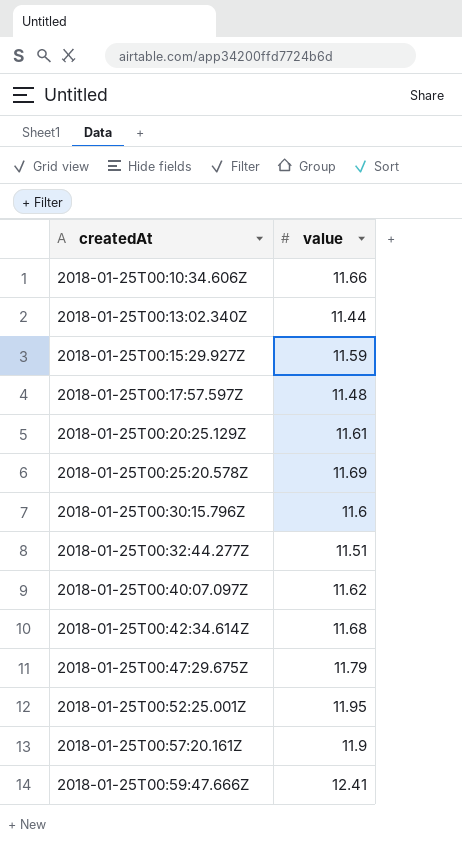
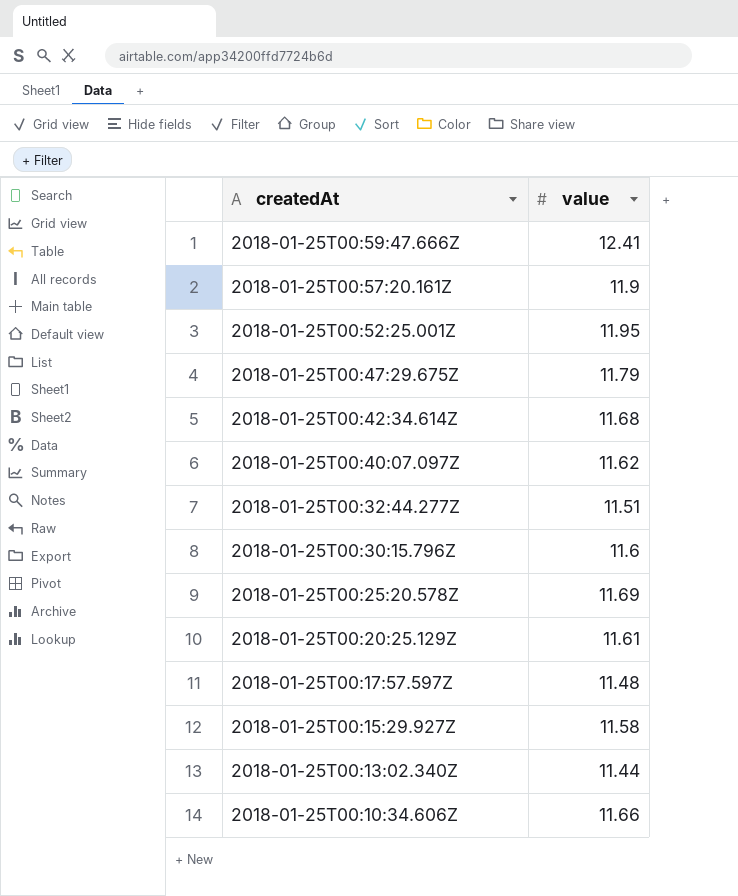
row order: createdAt ascending -> createdAt descending
2018-01-25T00:15:29.927Z | value: 11.59 -> 11.58

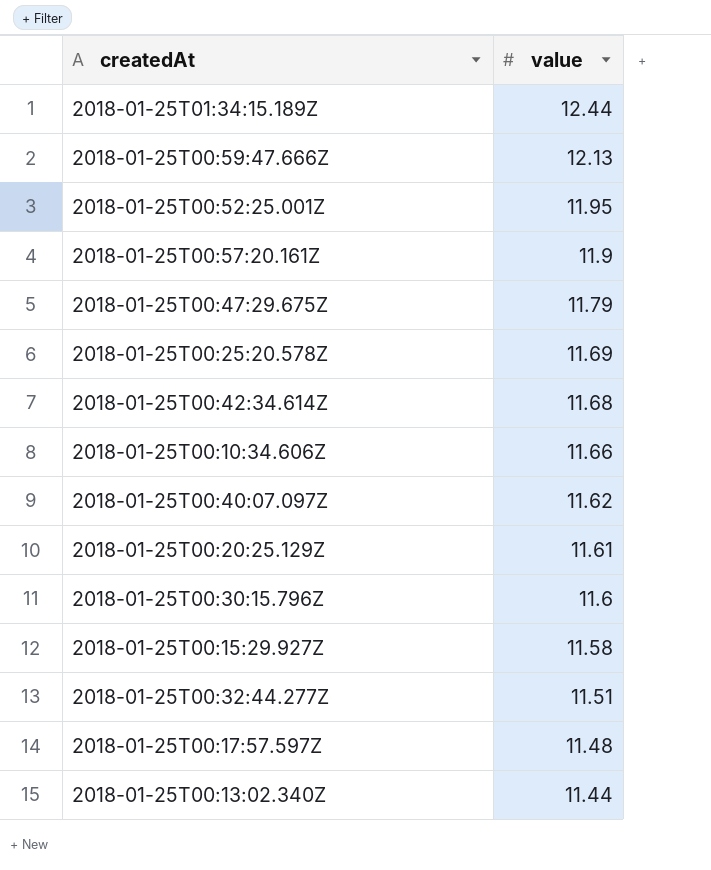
row order: createdAt descending -> value descending
row 2018-01-25T01:34:15.189Z: none -> 12.44
2018-01-25T00:59:47.666Z | value: 12.41 -> 12.13

